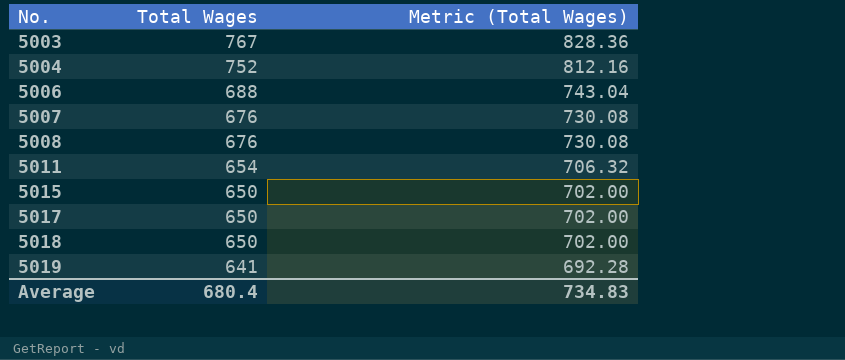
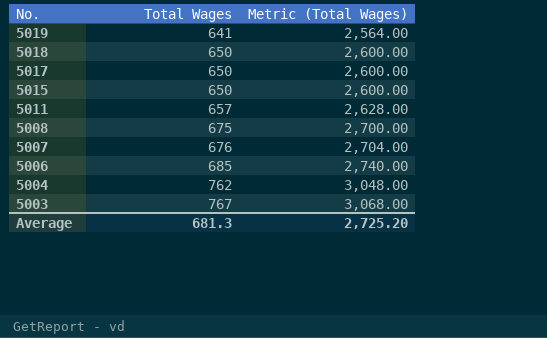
row order: No. ascending -> No. descending
column Metric (Total Wages) | formula: [Total Wages] * 1.08 -> [Total Wages] * 4
5011 | Total Wages: 654 -> 657
5008 | Total Wages: 676 -> 675
5006 | Total Wages: 688 -> 685
5004 | Total Wages: 752 -> 762
Average | Total Wages: 680.4 -> 681.3
Average | Metric (Total Wages): 734.83 -> 2,725.20

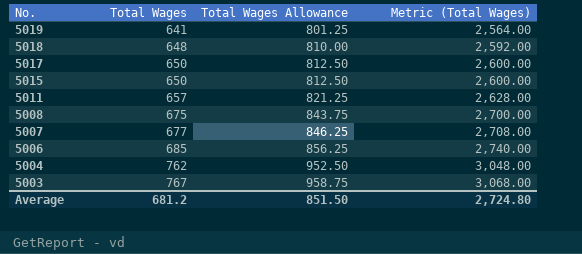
column Total Wages Allowance | formula: none -> [Total Wages] * 1.25
5018 | Total Wages: 650 -> 648
5018 | Metric (Total Wages): 2,600.00 -> 2,592.00
5007 | Total Wages: 676 -> 677
5007 | Metric (Total Wages): 2,704.00 -> 2,708.00
Average | Total Wages: 681.3 -> 681.2
Average | Metric (Total Wages): 2,725.20 -> 2,724.80

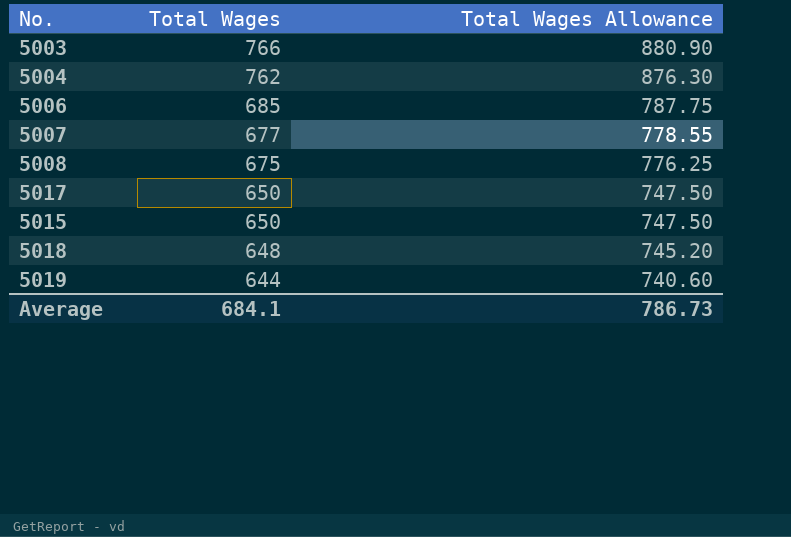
row order: No. descending -> Total Wages descending
column Metric (Total Wages) | formula: [Total Wages] * 4 -> none
column Total Wages Allowance | formula: [Total Wages] * 1.25 -> [Total Wages] * 1.15
row 5011: 657 | 821.25 | 2,628.00 -> none
5003 | Total Wages: 767 -> 766
5019 | Total Wages: 641 -> 644
Average | Total Wages: 681.2 -> 684.1
Average | Total Wages Allowance: 851.50 -> 786.73

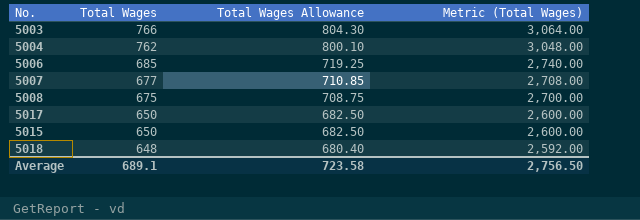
column Total Wages Allowance | formula: [Total Wages] * 1.15 -> [Total Wages] * 1.05
column Metric (Total Wages) | formula: none -> [Total Wages] * 4
row 5019: 644 | 740.60 -> none
Average | Total Wages: 684.1 -> 689.1
Average | Total Wages Allowance: 786.73 -> 723.58

